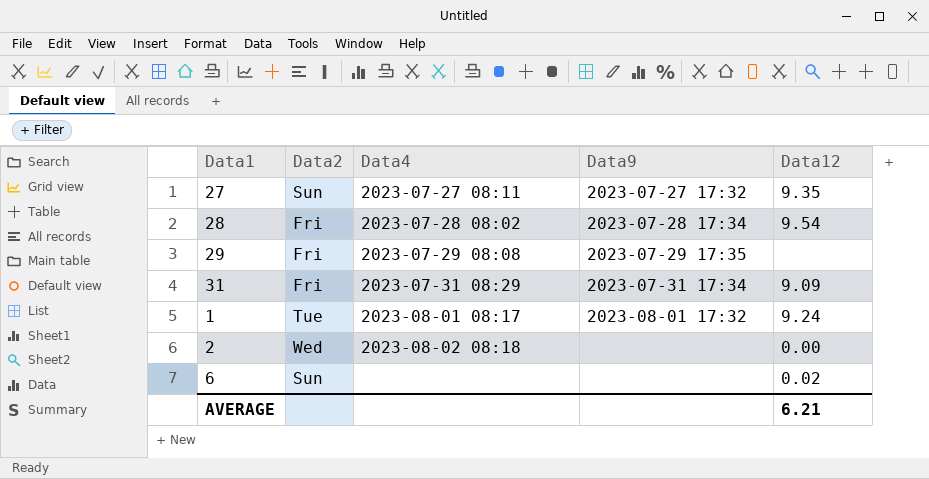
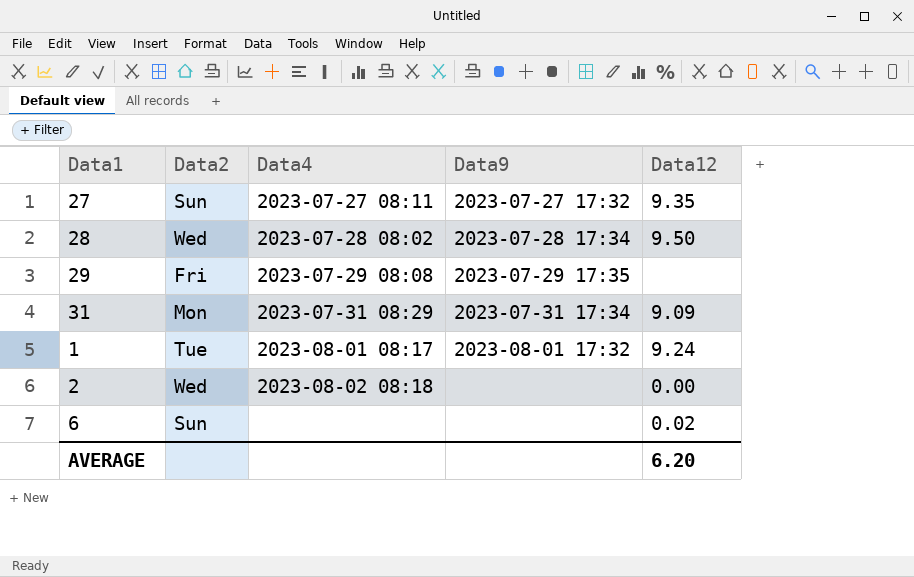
28 | Data2: Fri -> Wed
28 | Data12: 9.54 -> 9.50
31 | Data2: Fri -> Mon
AVERAGE | Data12: 6.21 -> 6.20

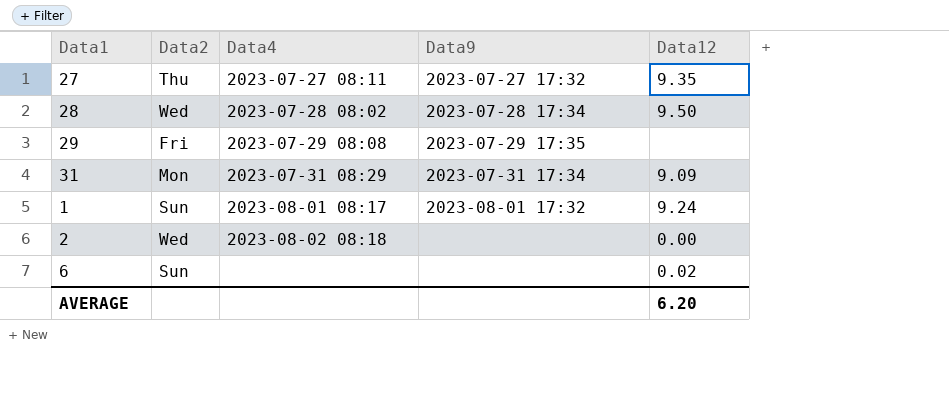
27 | Data2: Sun -> Thu
1 | Data2: Tue -> Sun

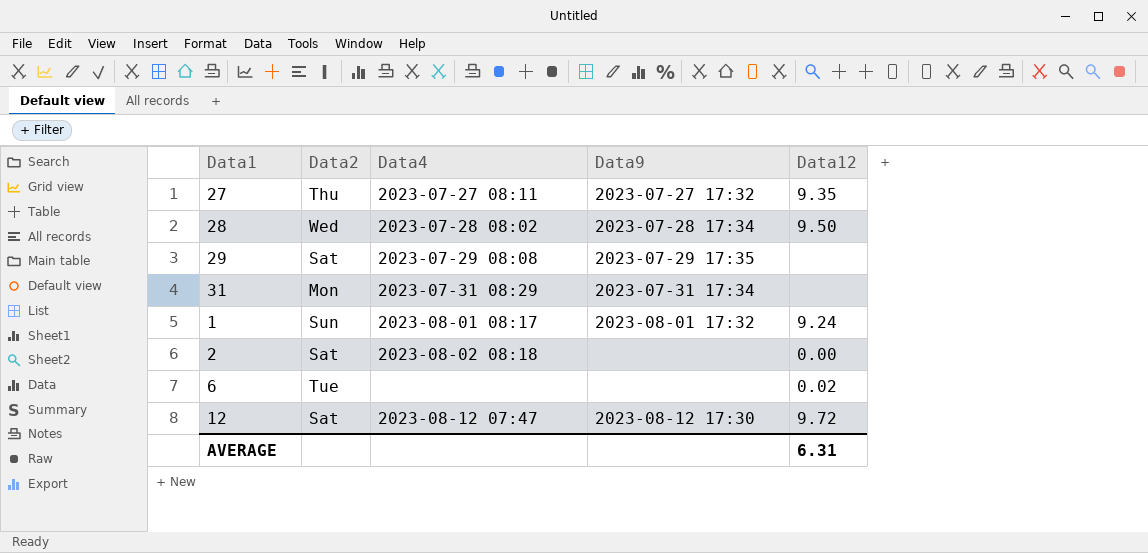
29 | Data2: Fri -> Sat
31 | Data12: 9.09 -> none
2 | Data2: Wed -> Sat
6 | Data2: Sun -> Tue
row 12: none -> Sat | 2023-08-12 07:47 | 2023-08-12 17:30 | 9.72
AVERAGE | Data12: 6.20 -> 6.31

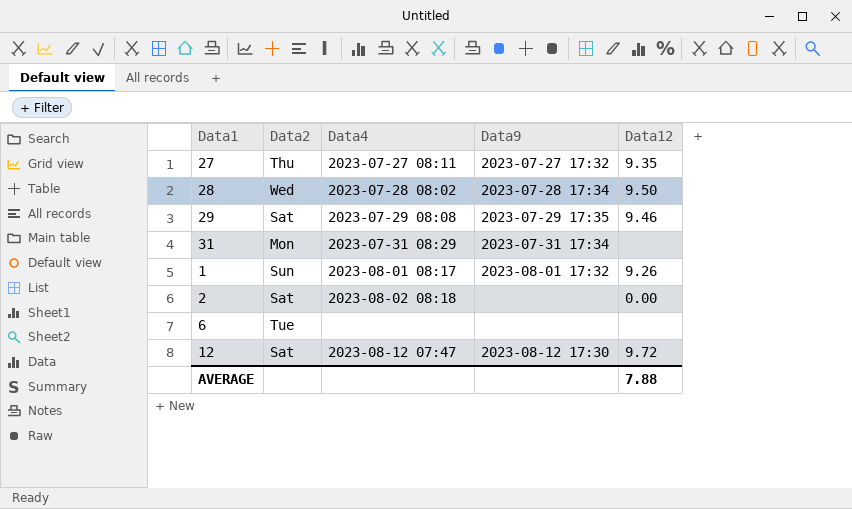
29 | Data12: none -> 9.46
1 | Data12: 9.24 -> 9.26
6 | Data12: 0.02 -> none
AVERAGE | Data12: 6.31 -> 7.88

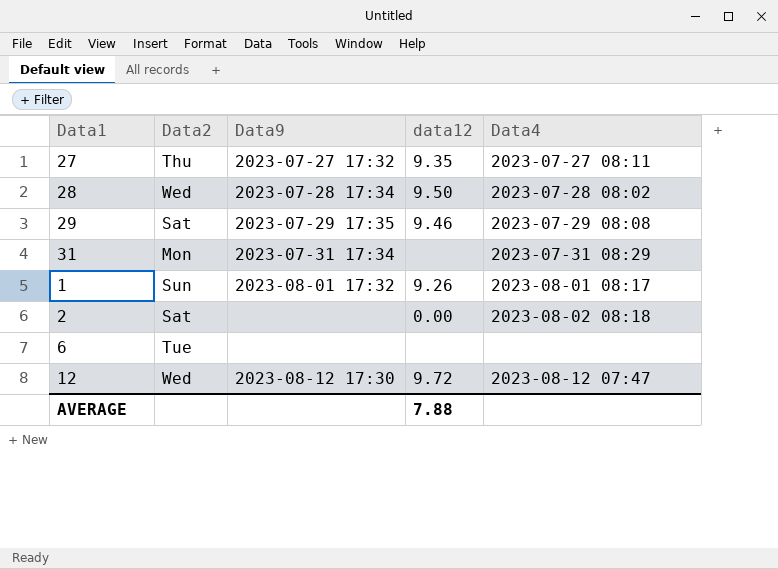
column name: Data12 -> data12
column Data4 | position: 3 -> 5
12 | Data2: Sat -> Wed

